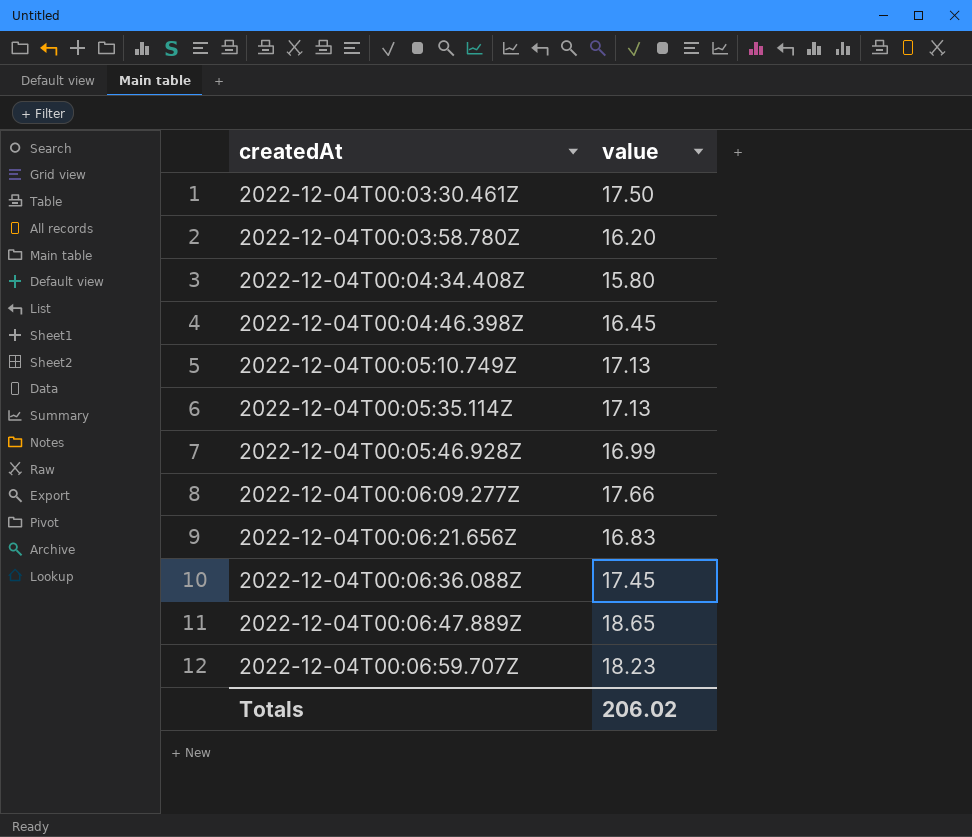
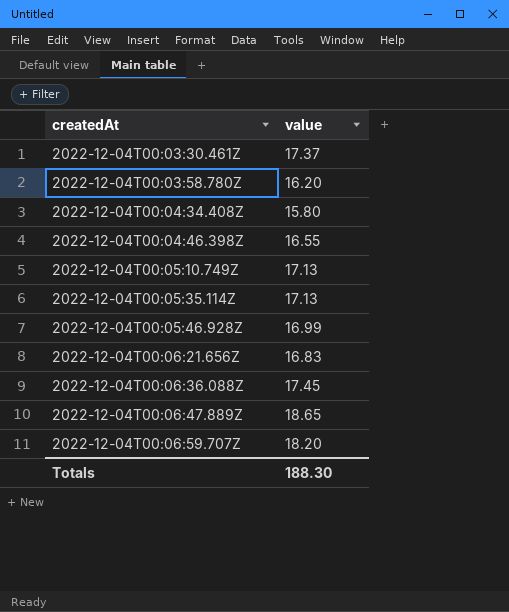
row 2022-12-04T00:06:09.277Z: 17.66 -> none
2022-12-04T00:03:30.461Z | value: 17.50 -> 17.37
2022-12-04T00:04:46.398Z | value: 16.45 -> 16.55
2022-12-04T00:06:59.707Z | value: 18.23 -> 18.20
Totals | value: 206.02 -> 188.30

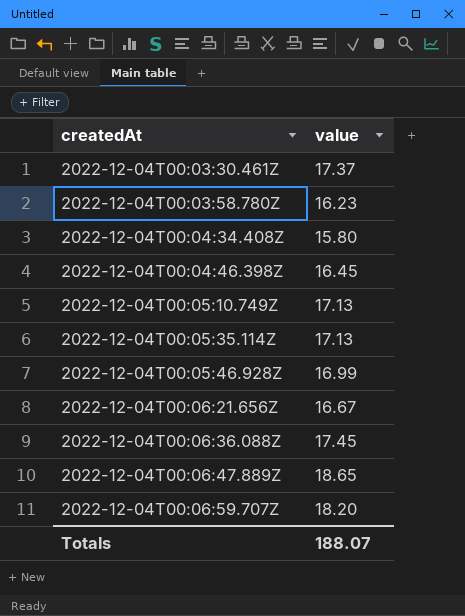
2022-12-04T00:03:58.780Z | value: 16.20 -> 16.23
2022-12-04T00:04:46.398Z | value: 16.55 -> 16.45
2022-12-04T00:06:21.656Z | value: 16.83 -> 16.67
Totals | value: 188.30 -> 188.07

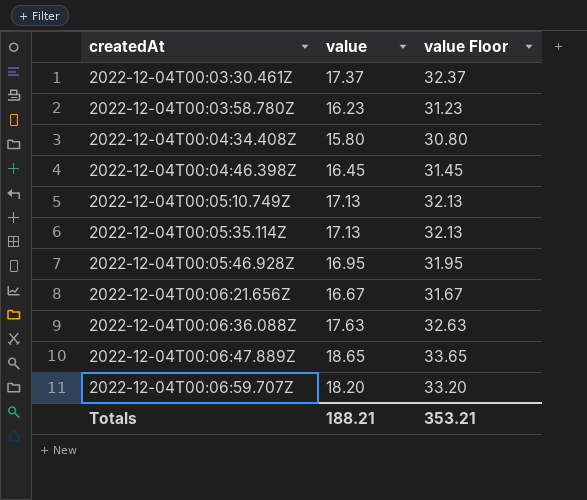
column value Floor | formula: none -> [value] + 15
2022-12-04T00:05:46.928Z | value: 16.99 -> 16.95
2022-12-04T00:06:36.088Z | value: 17.45 -> 17.63
Totals | value: 188.07 -> 188.21

